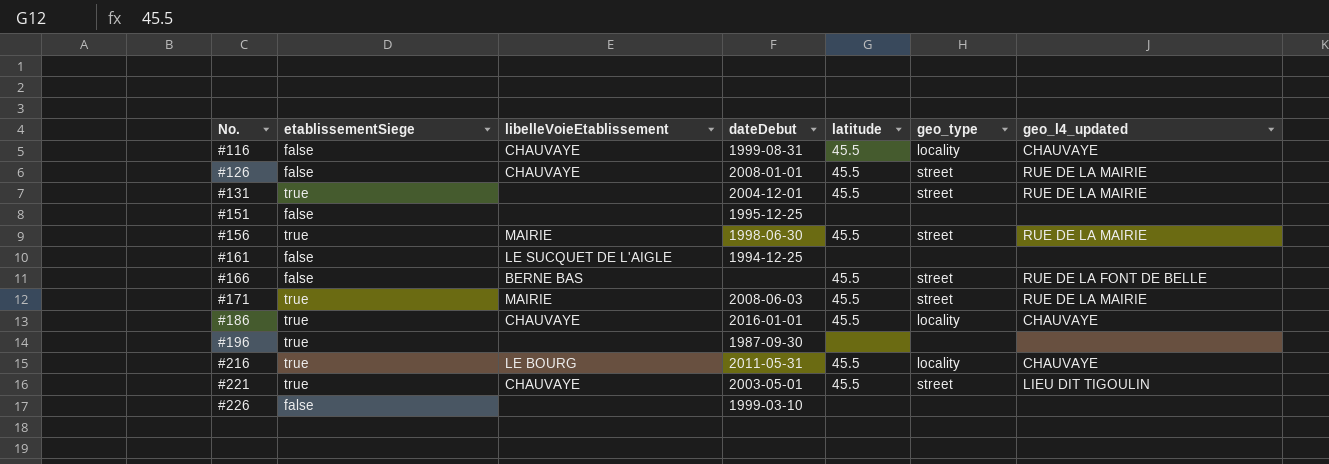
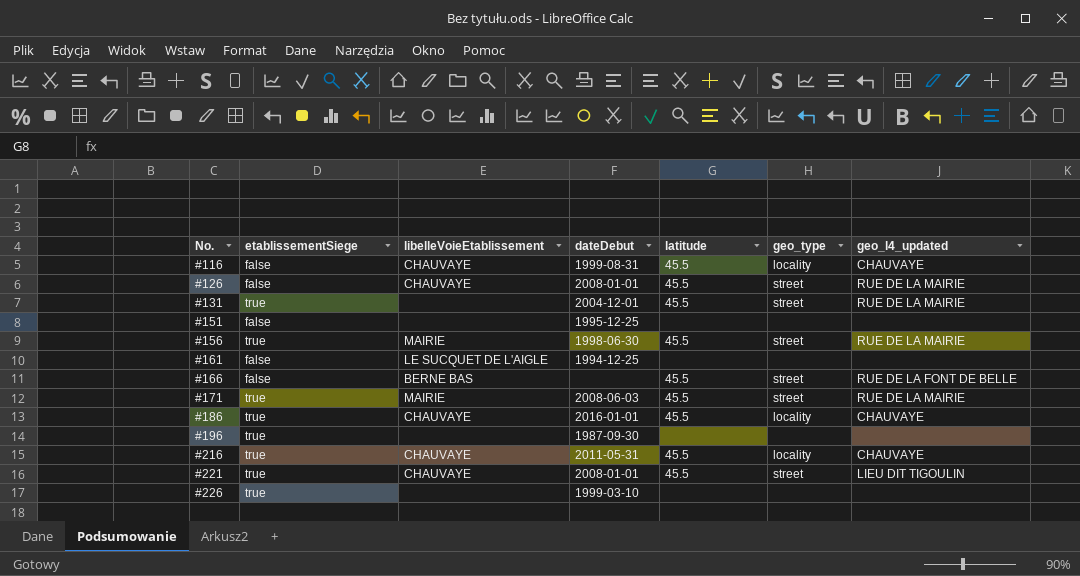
#216 | libelleVoieEtablissement: LE BOURG -> CHAUVAYE
#221 | dateDebut: 2003-05-01 -> 2008-01-01
#226 | etablissementSiege: false -> true

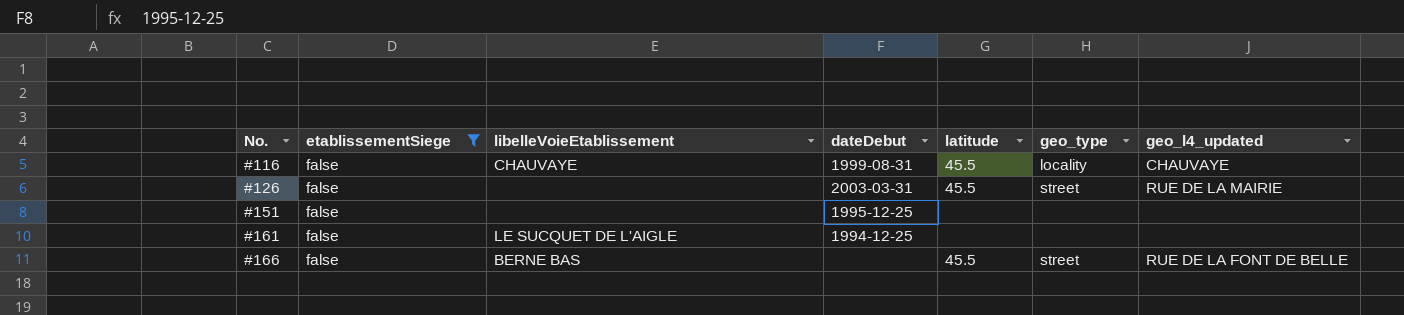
filter: none -> etablissementSiege = false
#126 | libelleVoieEtablissement: CHAUVAYE -> none
#126 | dateDebut: 2008-01-01 -> 2003-03-31

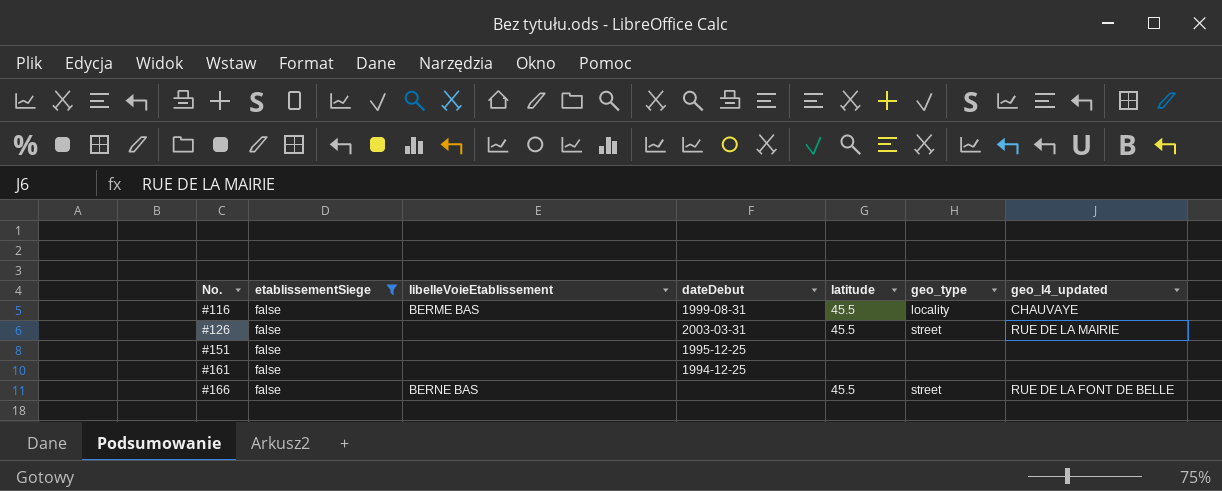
#116 | libelleVoieEtablissement: CHAUVAYE -> BERME BAS
#161 | libelleVoieEtablissement: LE SUCQUET DE L'AIGLE -> none

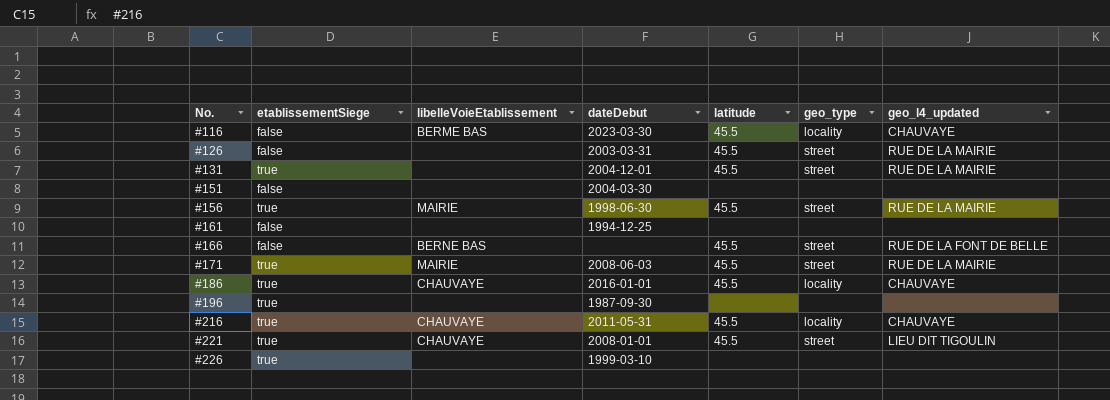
filter: etablissementSiege = false -> none
#116 | dateDebut: 1999-08-31 -> 2023-03-30
#151 | dateDebut: 1995-12-25 -> 2004-03-30

